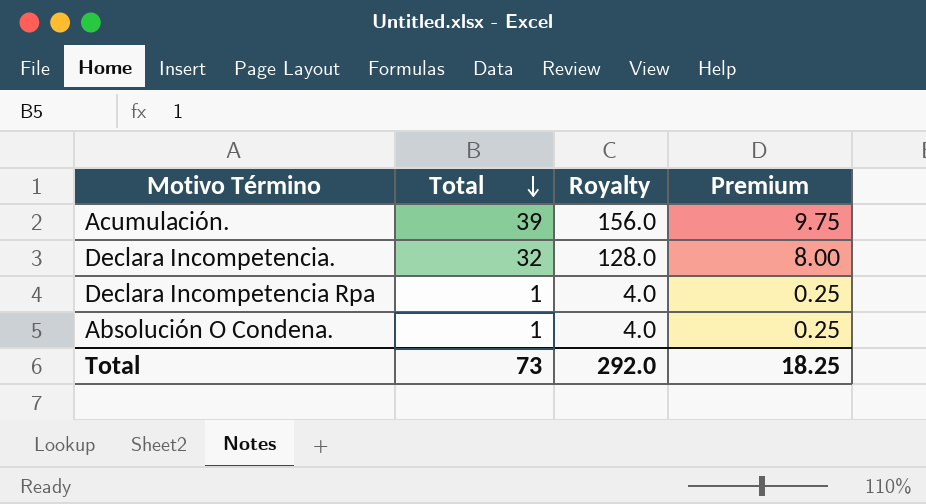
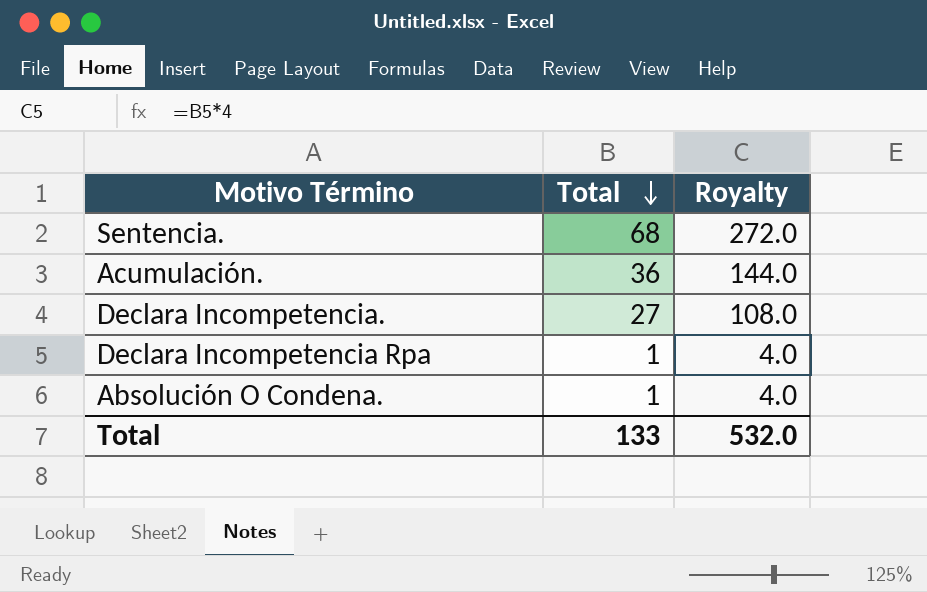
column Premium | formula: [Total] * 0.25 -> none
row Sentencia.: none -> 68 | 272.0
Acumulación. | Total: 39 -> 36
Acumulación. | Royalty: 156.0 -> 144.0
Declara Incompetencia. | Total: 32 -> 27
Declara Incompetencia. | Royalty: 128.0 -> 108.0
Total | Total: 73 -> 133
Total | Royalty: 292.0 -> 532.0

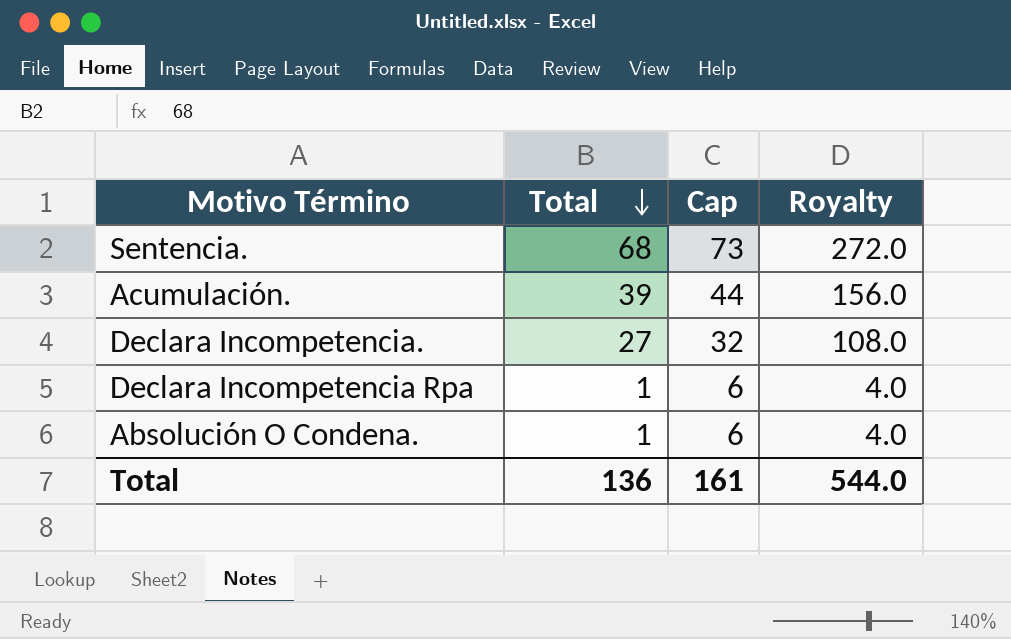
column Cap | formula: none -> [Total] + 5
Acumulación. | Total: 36 -> 39
Acumulación. | Royalty: 144.0 -> 156.0
Total | Total: 133 -> 136
Total | Royalty: 532.0 -> 544.0

